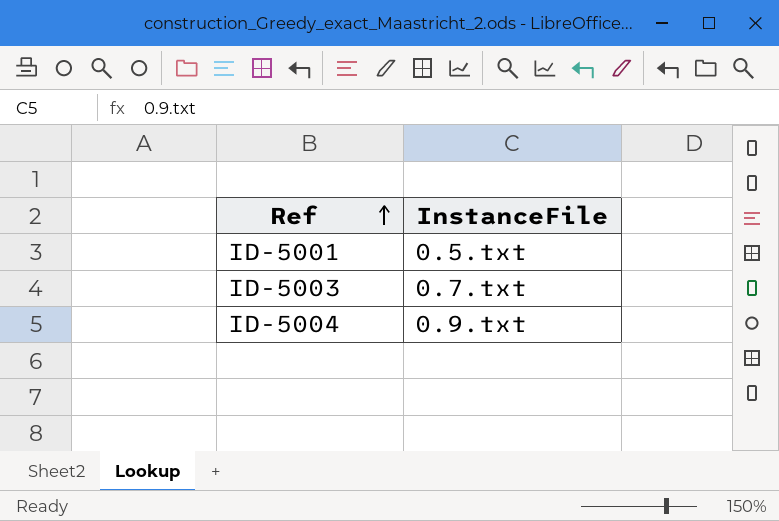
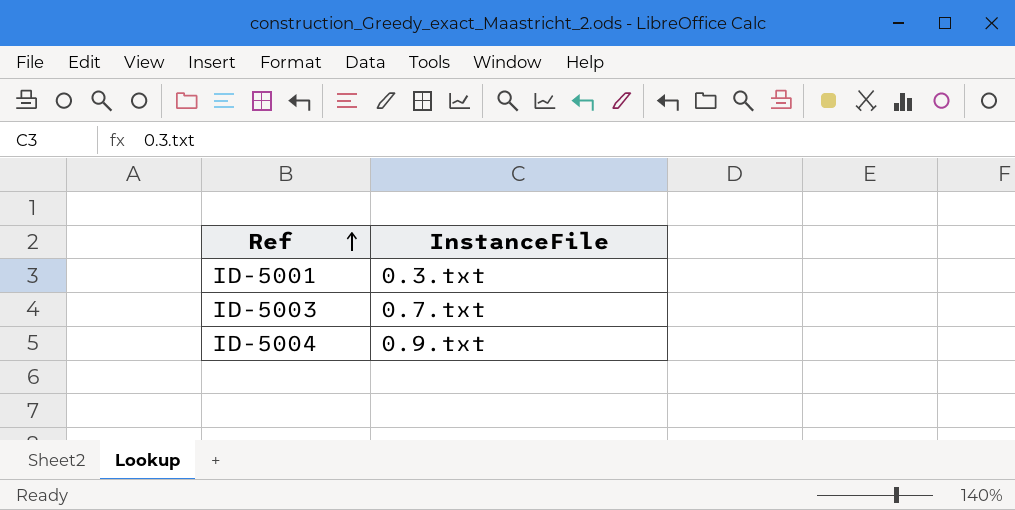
ID-5001 | InstanceFile: 0.5.txt -> 0.3.txt

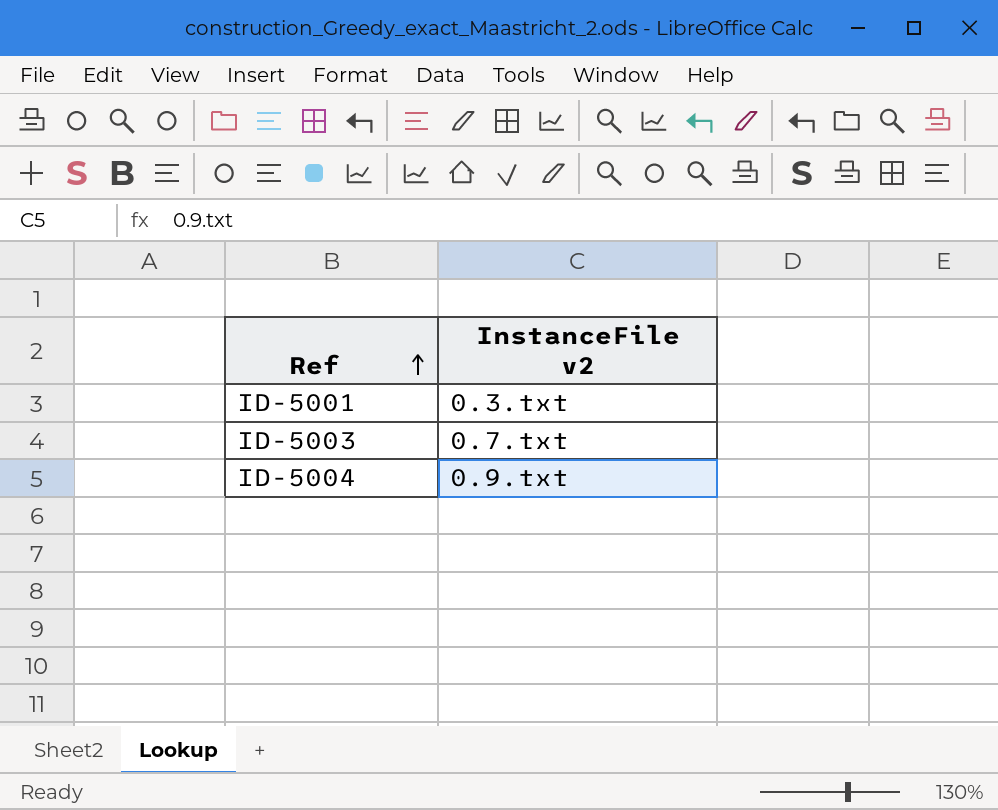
column name: InstanceFile -> InstanceFile v2

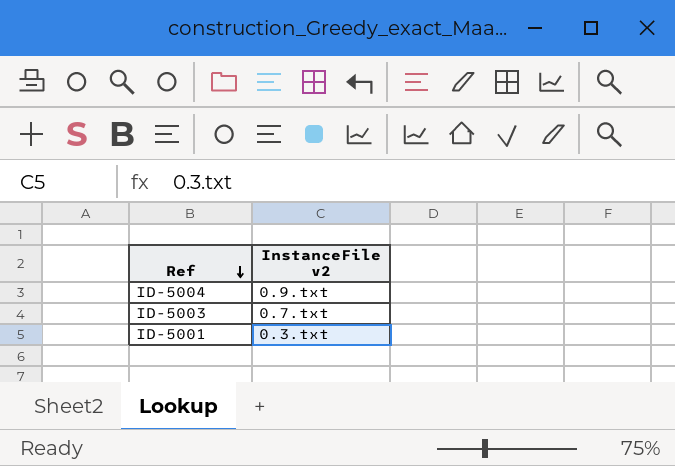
row order: Ref ascending -> Ref descending

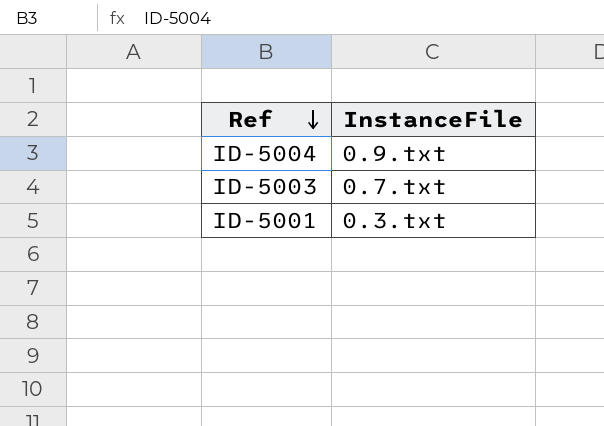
column name: InstanceFile v2 -> InstanceFile

